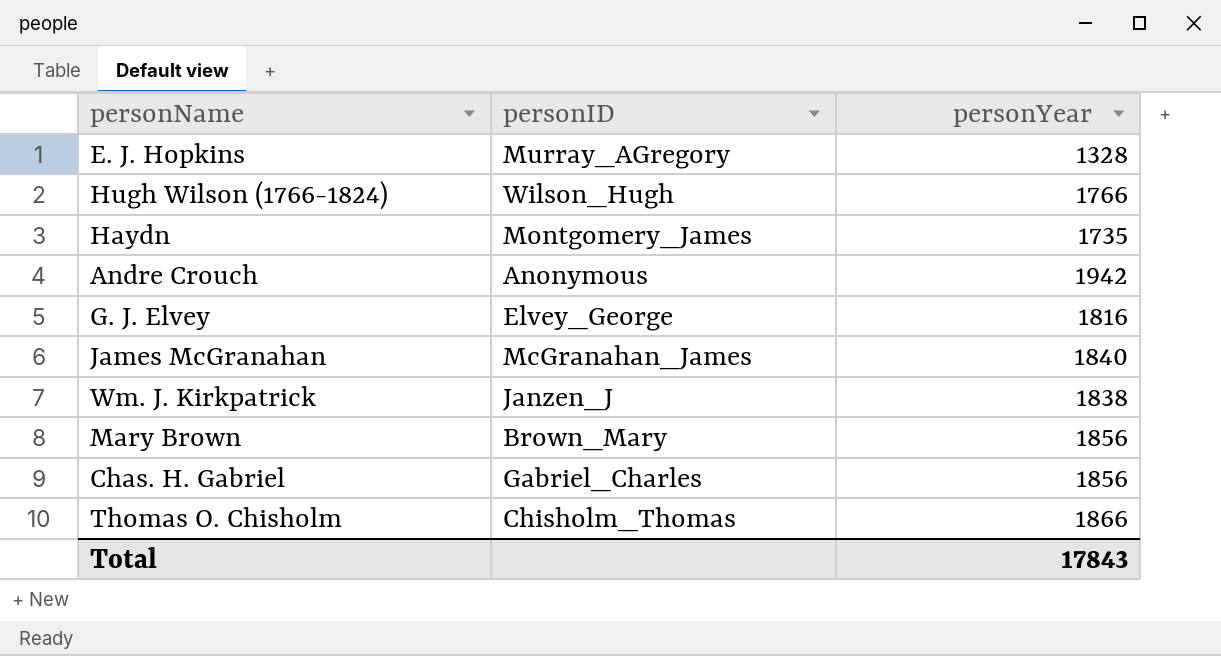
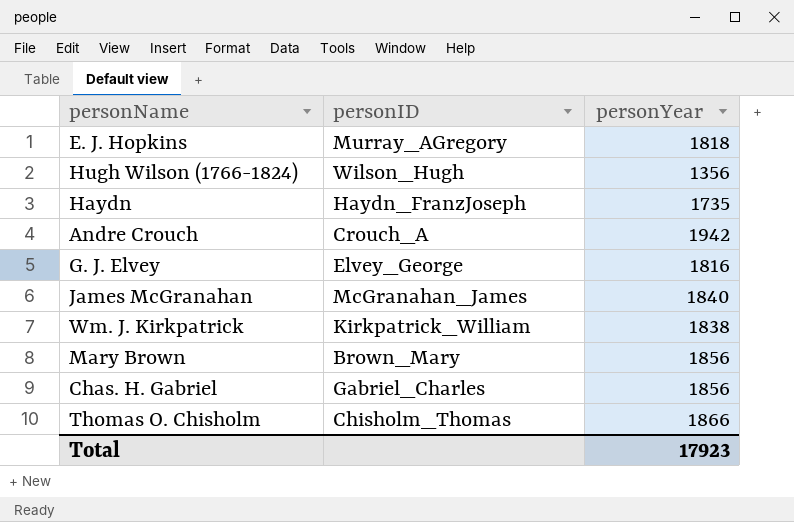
E. J. Hopkins | personYear: 1328 -> 1818
Hugh Wilson (1766-1824) | personYear: 1766 -> 1356
Haydn | personID: Montgomery_James -> Haydn_FranzJoseph
Andre Crouch | personID: Anonymous -> Crouch_A
Wm. J. Kirkpatrick | personID: Janzen_J -> Kirkpatrick_William
Total | personYear: 17843 -> 17923

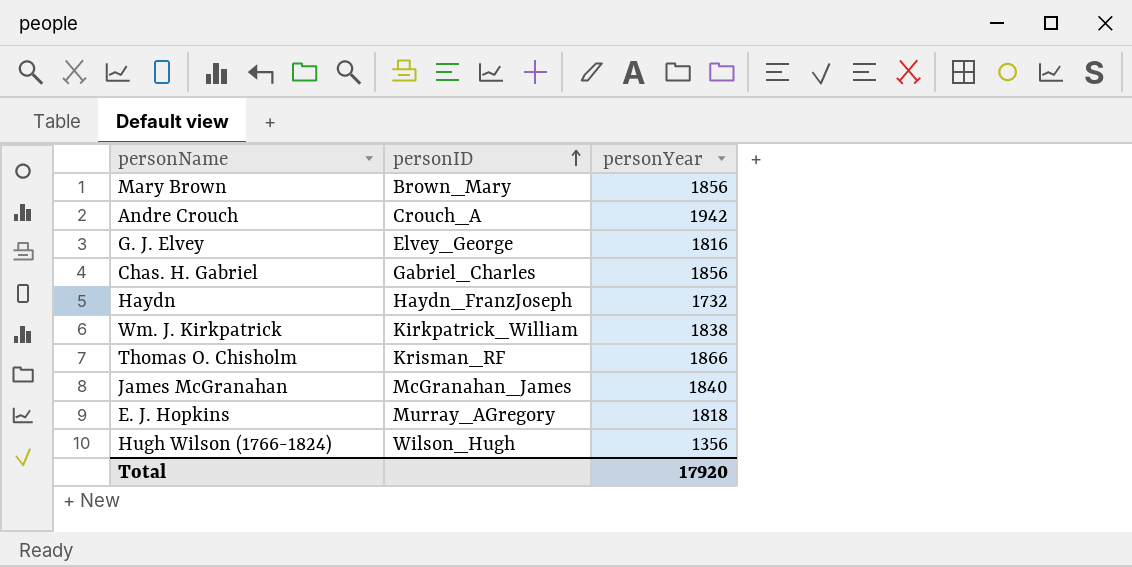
row order: none -> personID ascending
Haydn | personYear: 1735 -> 1732
Thomas O. Chisholm | personID: Chisholm_Thomas -> Krisman_RF
Total | personYear: 17923 -> 17920

